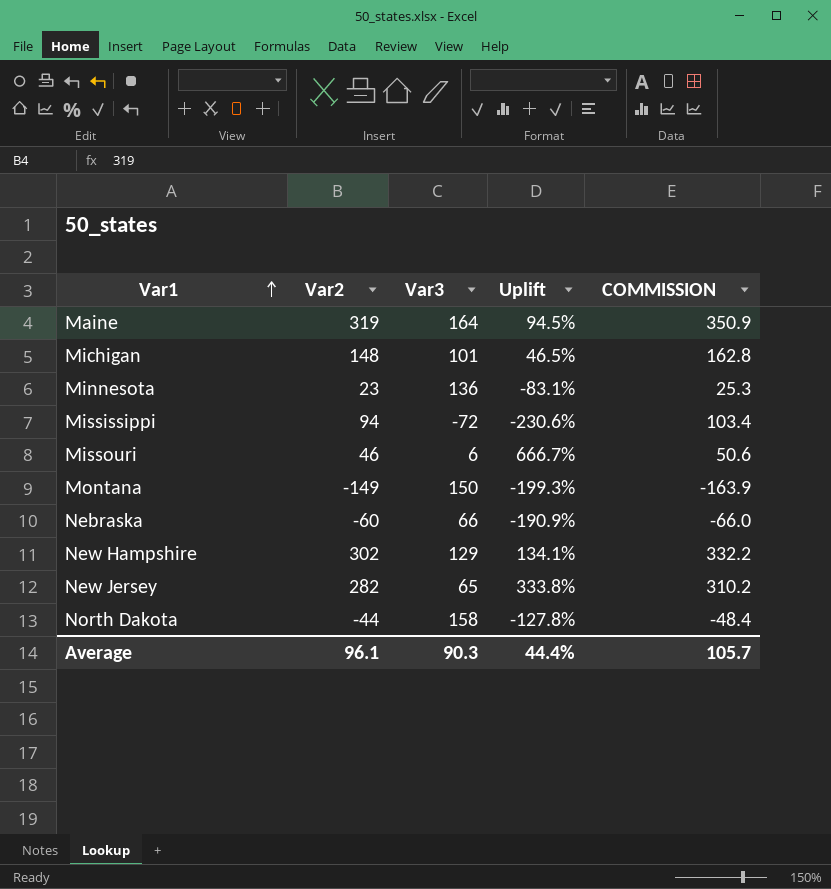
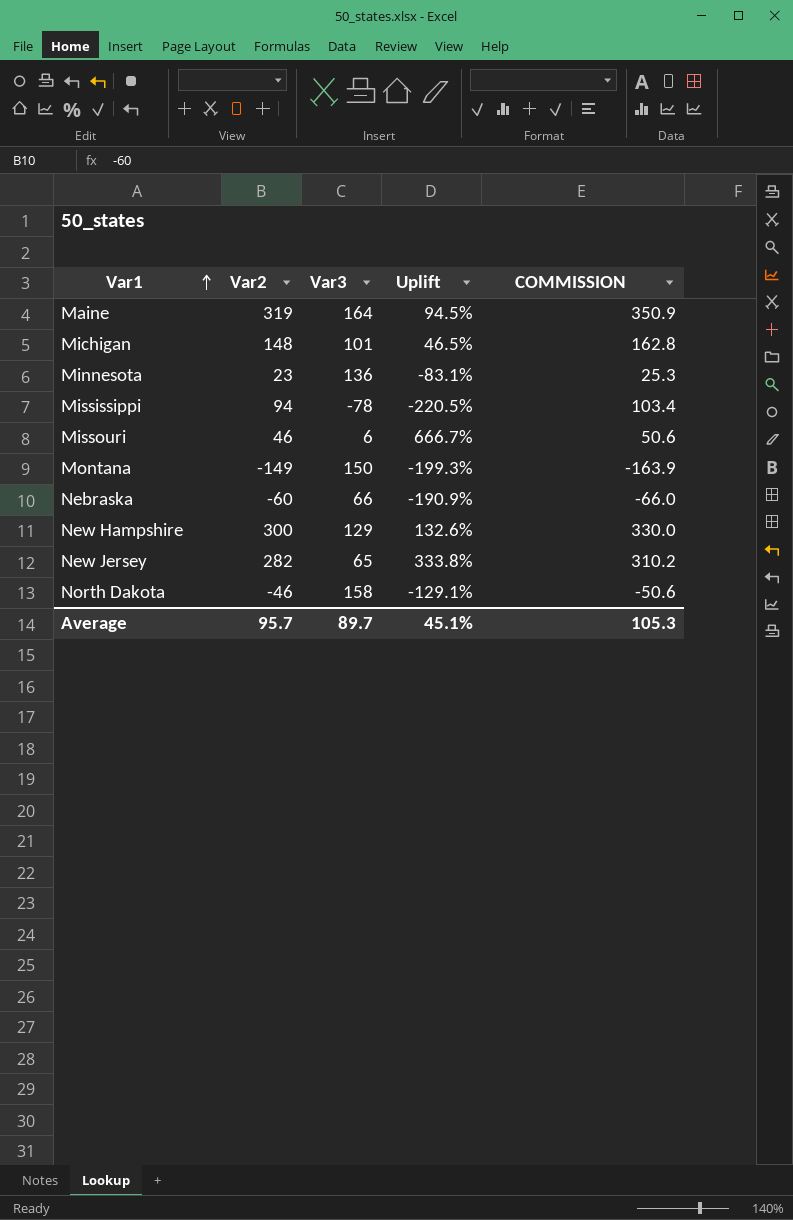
Mississippi | Var3: -72 -> -78
Mississippi | Uplift: -230.6% -> -220.5%
New Hampshire | Var2: 302 -> 300
New Hampshire | Uplift: 134.1% -> 132.6%
New Hampshire | COMMISSION: 332.2 -> 330.0
North Dakota | Var2: -44 -> -46
North Dakota | Uplift: -127.8% -> -129.1%
North Dakota | COMMISSION: -48.4 -> -50.6
Average | Var2: 96.1 -> 95.7
Average | Var3: 90.3 -> 89.7
Average | Uplift: 44.4% -> 45.1%
Average | COMMISSION: 105.7 -> 105.3

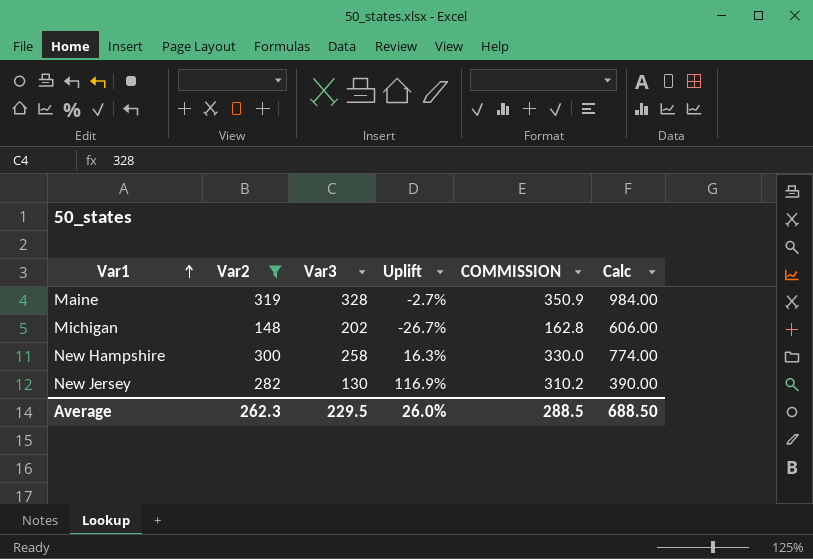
filter: none -> Var2 >= 148
column Calc | formula: none -> [Var3] * 3
Maine | Var3: 164 -> 328
Maine | Uplift: 94.5% -> -2.7%
Michigan | Var3: 101 -> 202
Michigan | Uplift: 46.5% -> -26.7%
New Hampshire | Var3: 129 -> 258
New Hampshire | Uplift: 132.6% -> 16.3%
New Jersey | Var3: 65 -> 130
New Jersey | Uplift: 333.8% -> 116.9%
Average | Var2: 95.7 -> 262.3
Average | Var3: 89.7 -> 229.5
Average | Uplift: 45.1% -> 26.0%
Average | COMMISSION: 105.3 -> 288.5

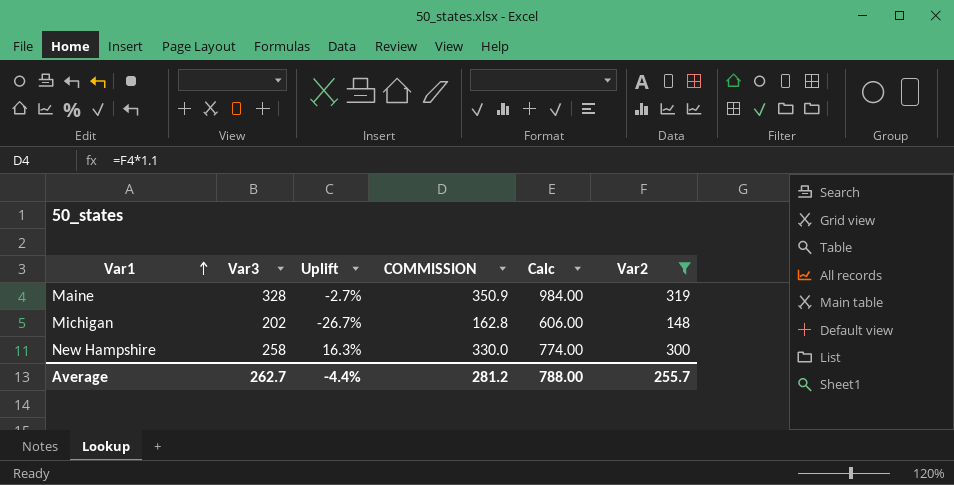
column Var2 | position: 2 -> 6
row New Jersey: 282 | 130 | 116.9% | 310.2 | 390.00 -> none
Average | Var3: 229.5 -> 262.7
Average | Uplift: 26.0% -> -4.4%
Average | COMMISSION: 288.5 -> 281.2
Average | Calc: 688.50 -> 788.00
Average | Var2: 262.3 -> 255.7

